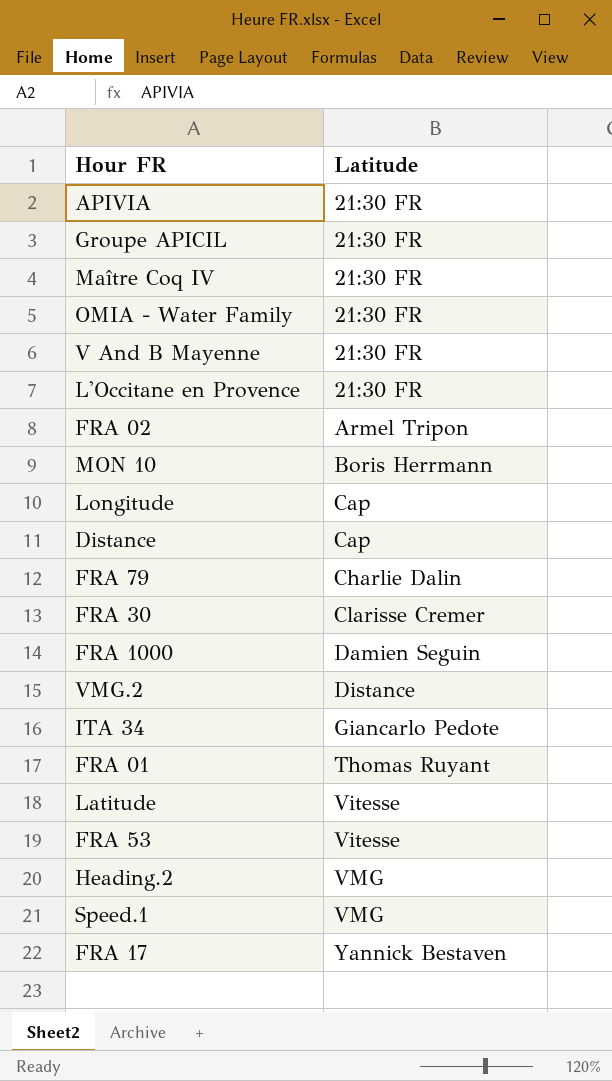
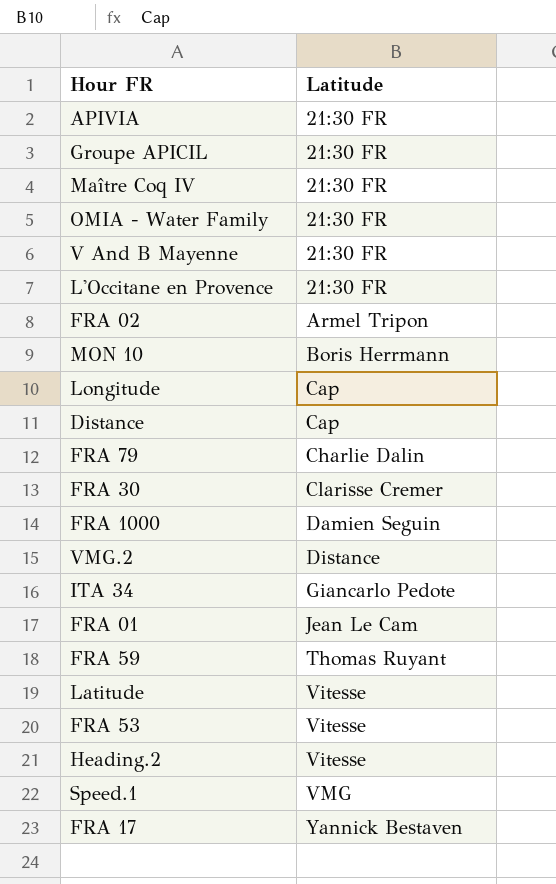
FRA 01 | Latitude: Thomas Ruyant -> Jean Le Cam
row FRA 59: none -> Thomas Ruyant
Heading.2 | Latitude: VMG -> Vitesse

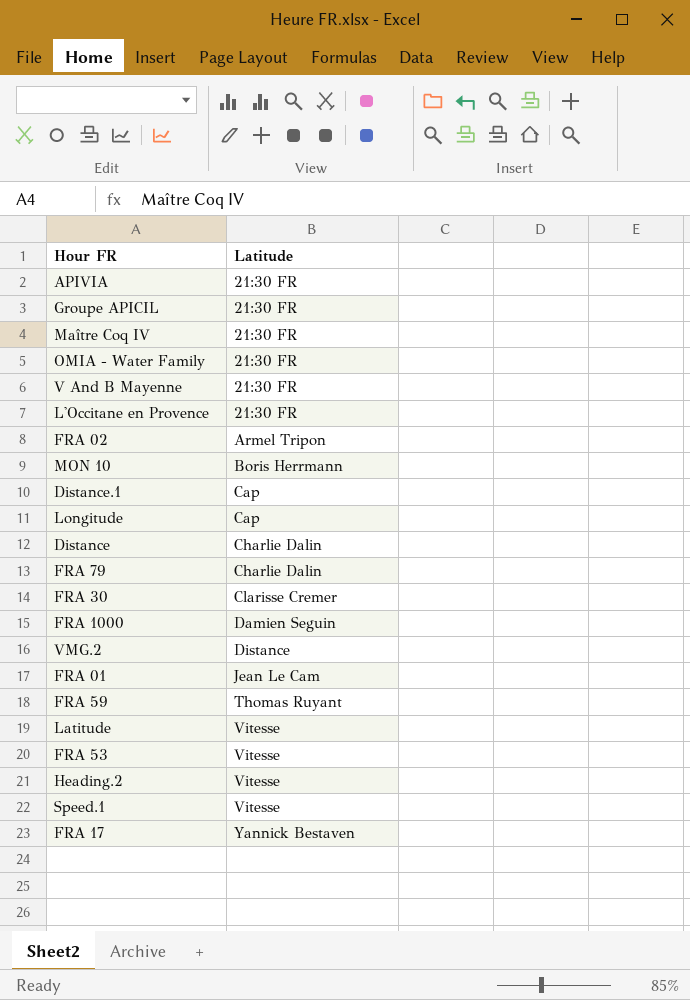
row ITA 34: Giancarlo Pedote -> none
row Distance.1: none -> Cap
Distance | Latitude: Cap -> Charlie Dalin
Speed.1 | Latitude: VMG -> Vitesse

